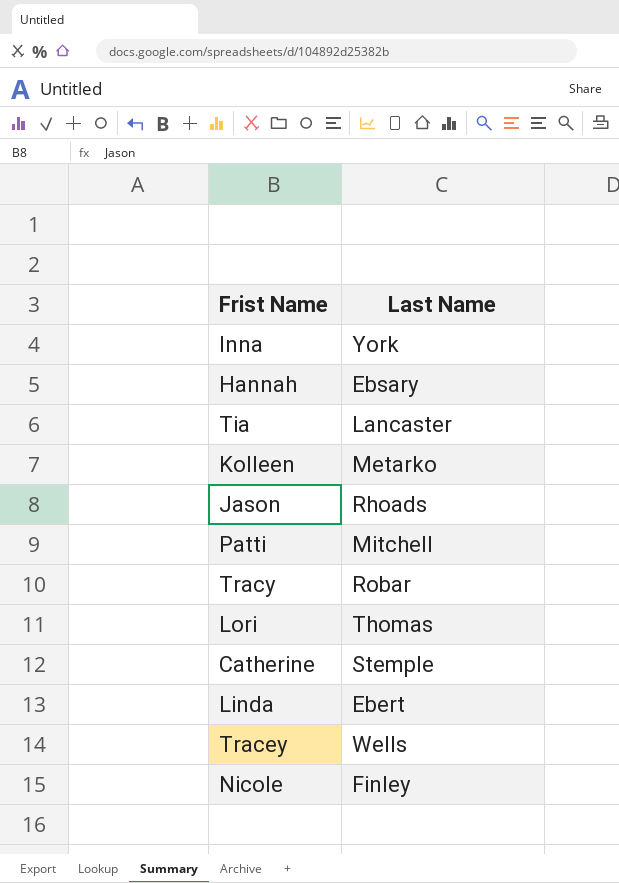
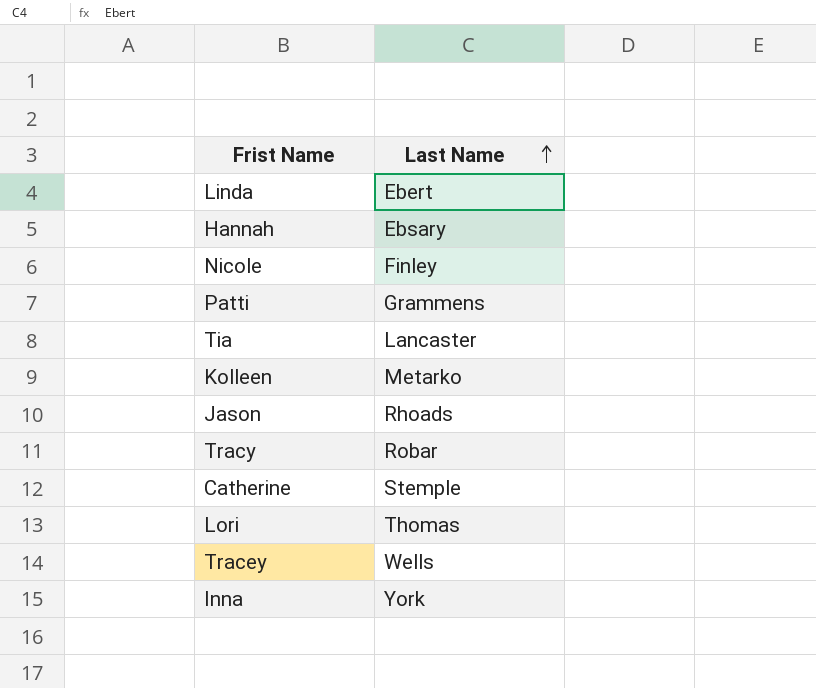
row order: none -> Last Name ascending
Patti | Last Name: Mitchell -> Grammens

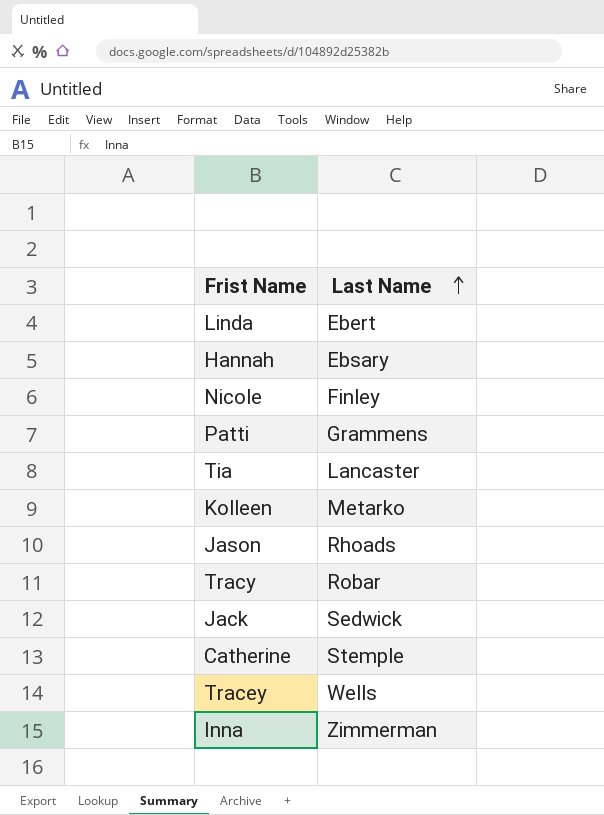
row Lori: Thomas -> none
row Jack: none -> Sedwick
Inna | Last Name: York -> Zimmerman

